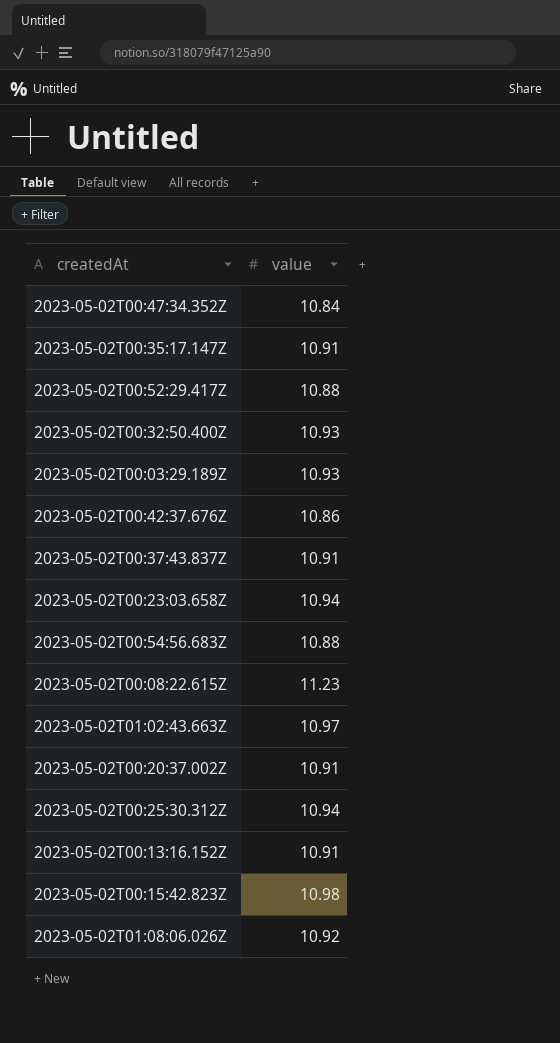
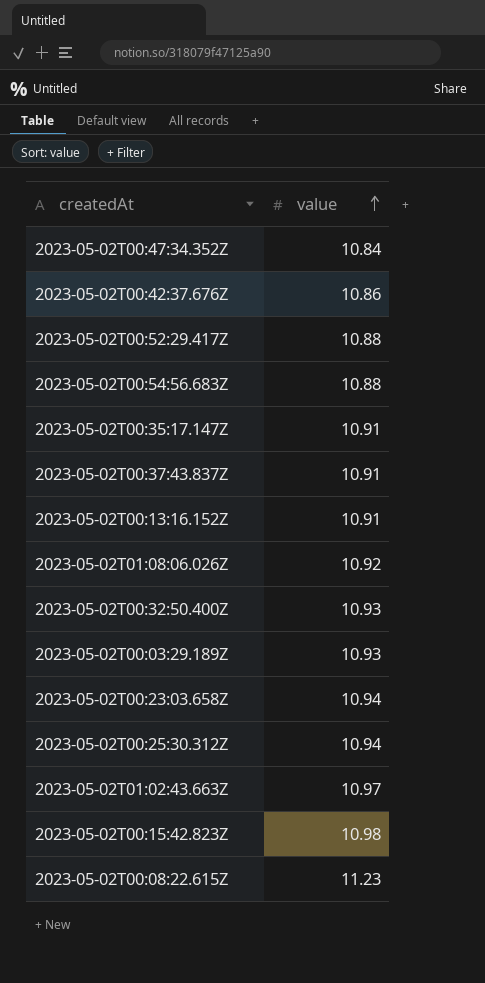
row order: none -> value ascending
row 2023-05-02T00:20:37.002Z: 10.91 -> none

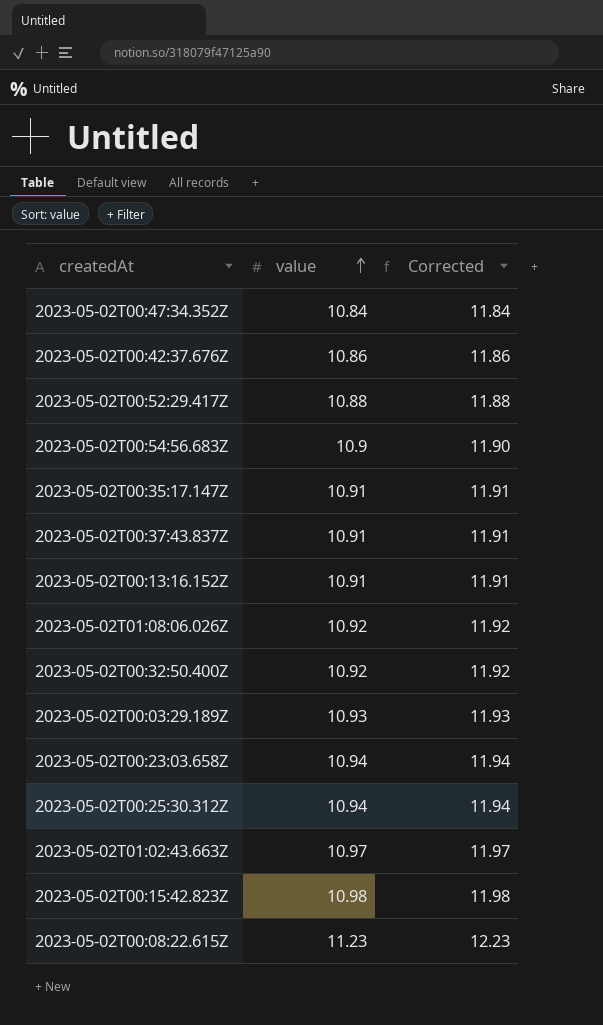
column Corrected | formula: none -> [value] + 1
2023-05-02T00:54:56.683Z | value: 10.88 -> 10.9
2023-05-02T00:32:50.400Z | value: 10.93 -> 10.92

